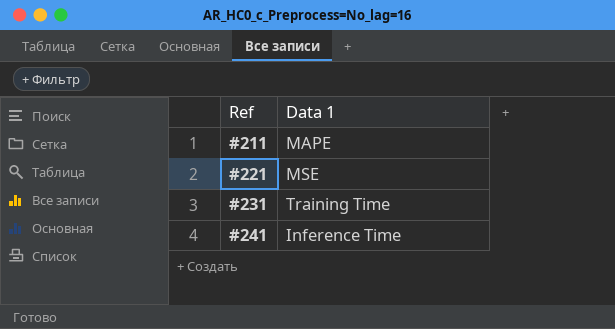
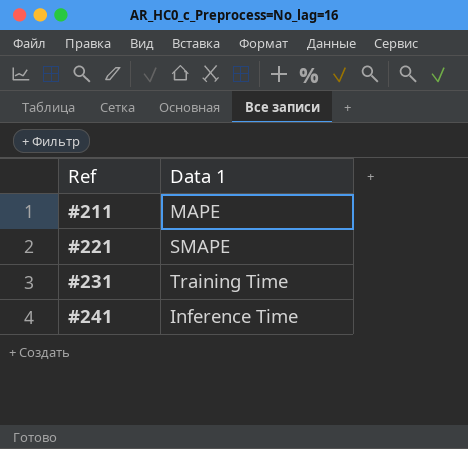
#221 | Data 1: MSE -> SMAPE

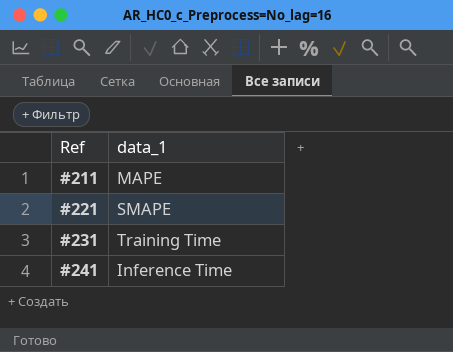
column name: Data 1 -> data_1

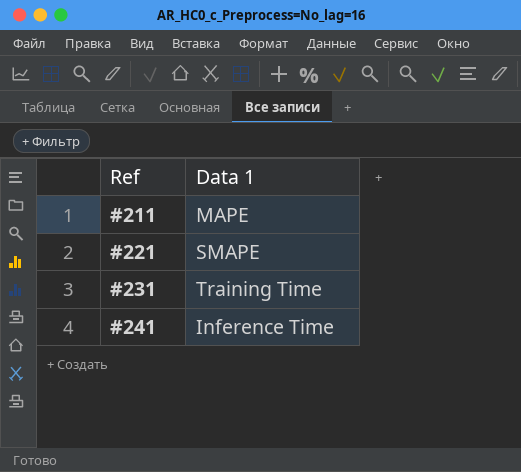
column name: data_1 -> Data 1

